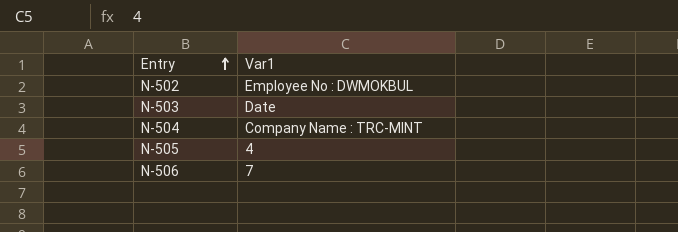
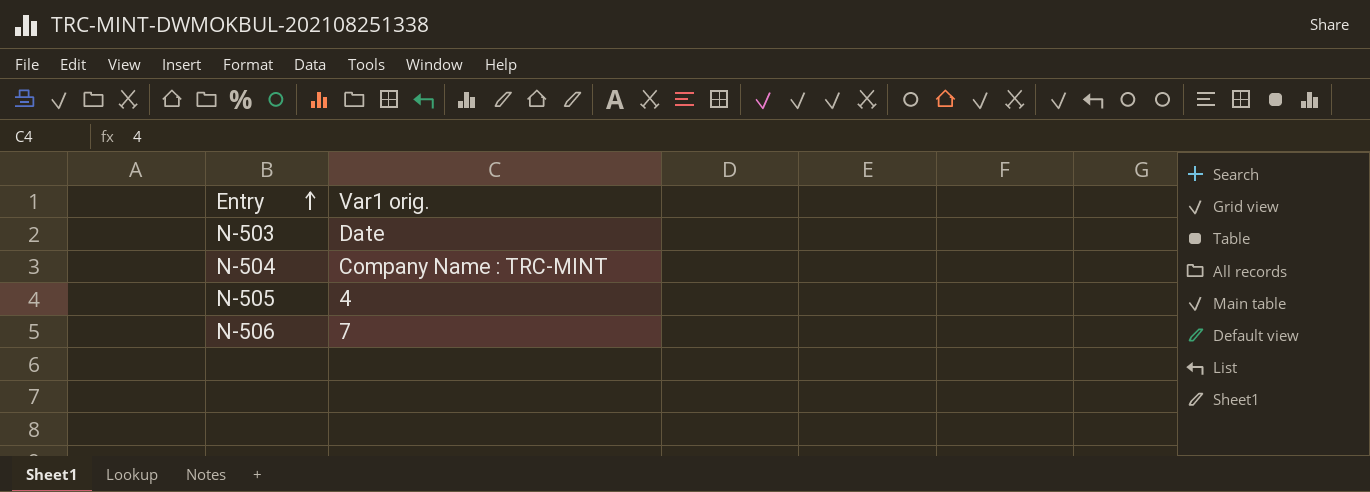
column name: Var1 -> Var1 orig.
row N-502: Employee No : DWMOKBUL -> none

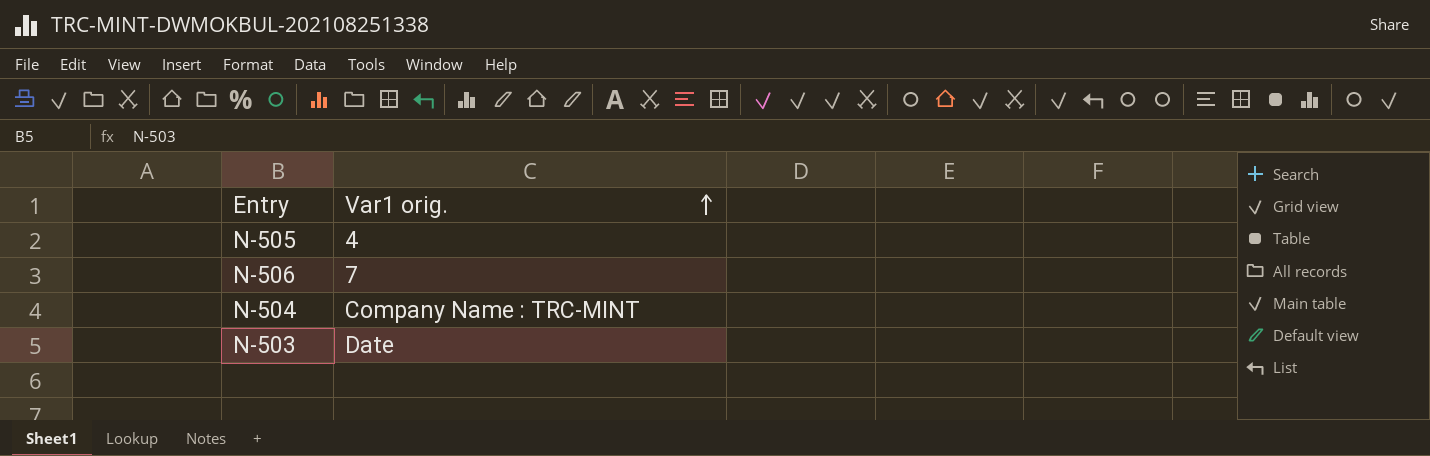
row order: Entry ascending -> Var1 orig. ascending

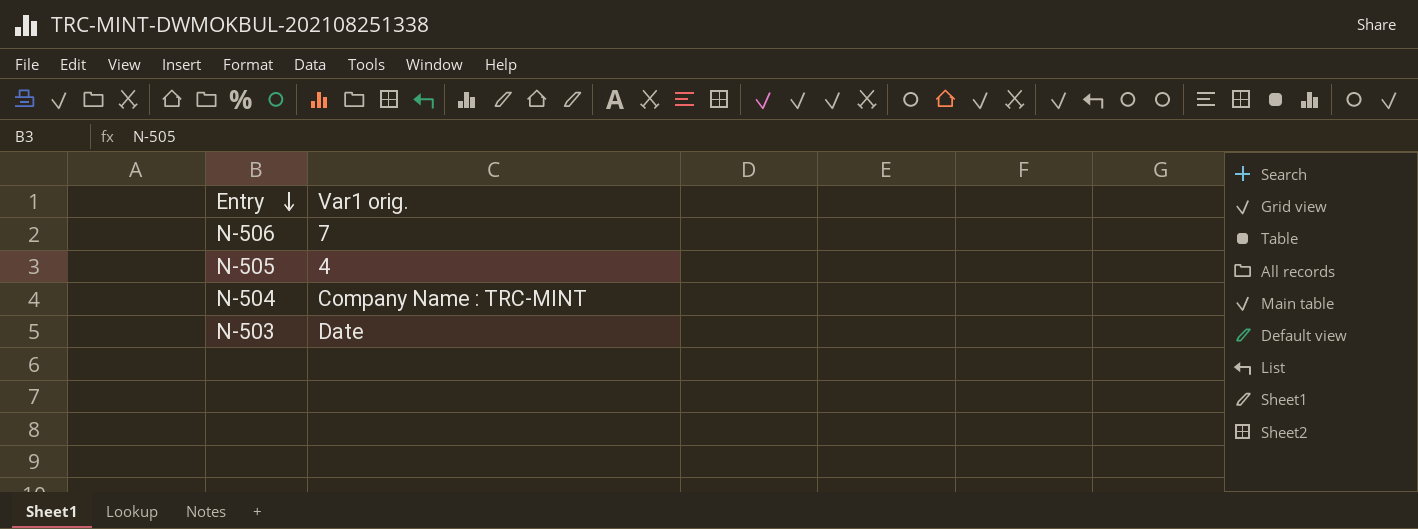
row order: Var1 orig. ascending -> Entry descending

